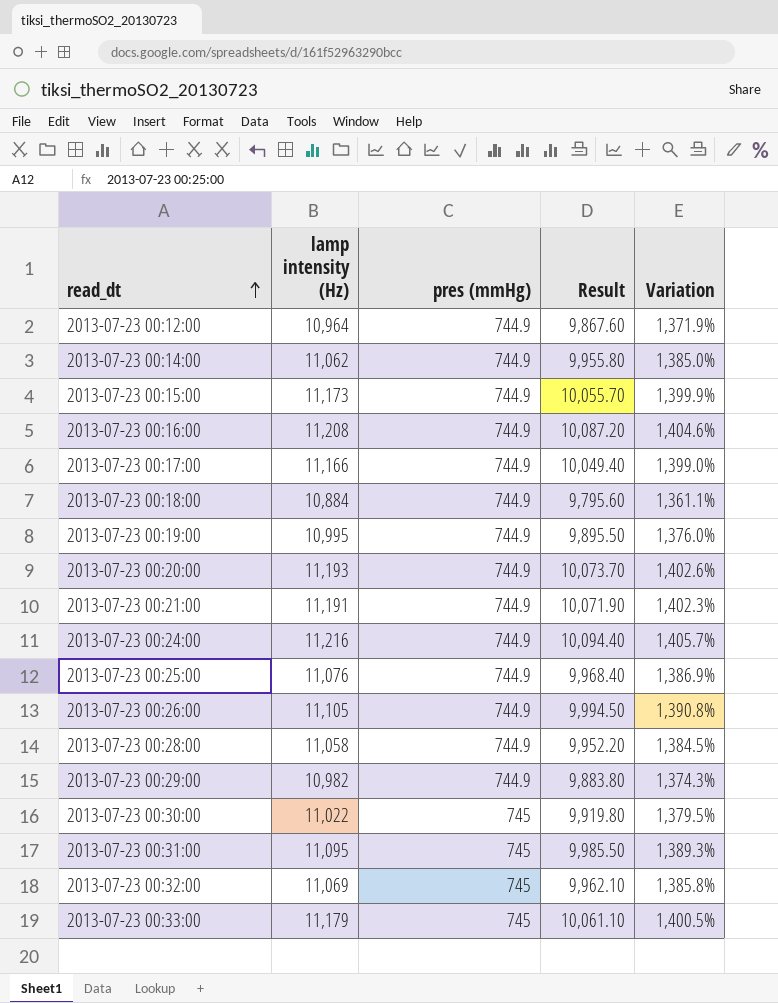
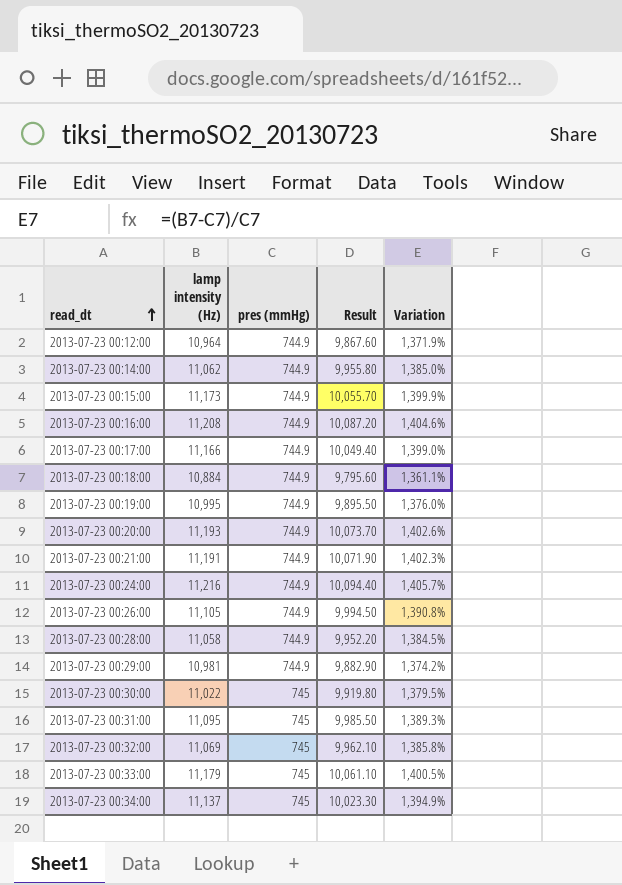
row 2013-07-23 00:25:00: 11,076 | 744.9 | 9,968.40 | 1,386.9% -> none
2013-07-23 00:29:00 | lamp intensity (Hz): 10,982 -> 10,981
2013-07-23 00:29:00 | Result: 9,883.80 -> 9,882.90
2013-07-23 00:29:00 | Variation: 1,374.3% -> 1,374.2%
row 2013-07-23 00:34:00: none -> 11,137 | 745 | 10,023.30 | 1,394.9%

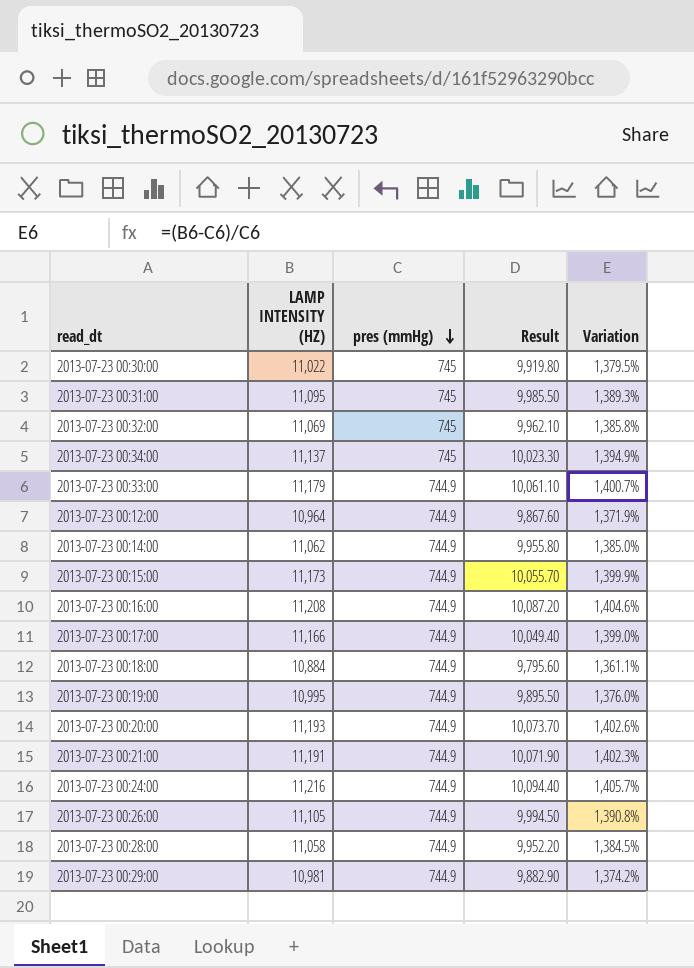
row order: read_dt ascending -> pres (mmHg) descending
column name: lamp intensity (Hz) -> LAMP INTENSITY (HZ)
2013-07-23 00:33:00 | pres (mmHg): 745 -> 744.9
2013-07-23 00:33:00 | Variation: 1,400.5% -> 1,400.7%

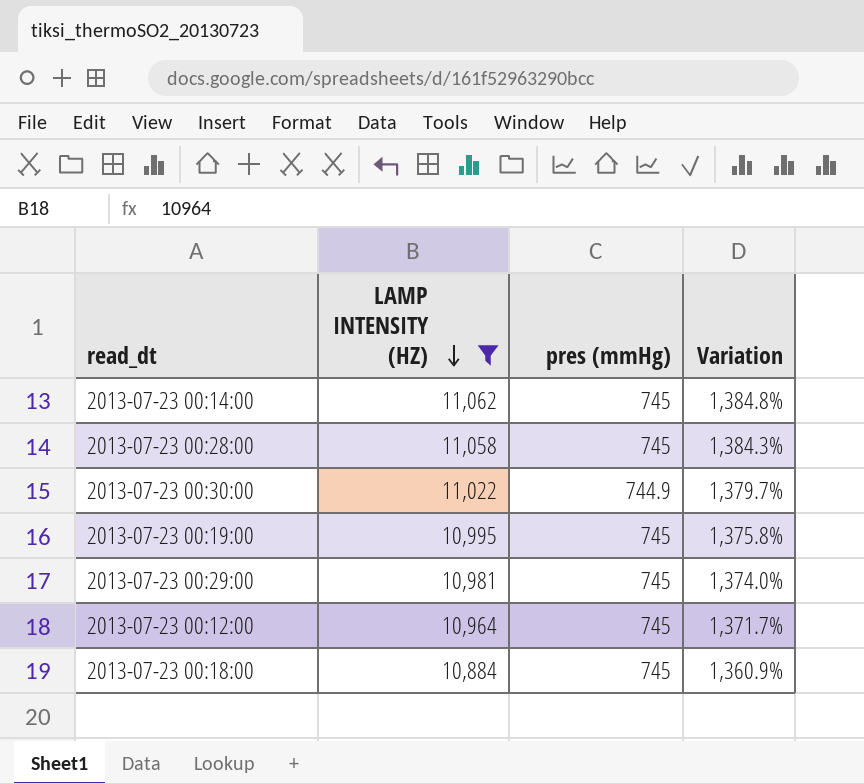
filter: none -> LAMP INTENSITY (HZ) <= 11,062
row order: pres (mmHg) descending -> LAMP INTENSITY (HZ) descending
column Result | formula: [LAMP INTENSITY (HZ)] * 0.9 -> none
2013-07-23 00:14:00 | pres (mmHg): 744.9 -> 745
2013-07-23 00:14:00 | Variation: 1,385.0% -> 1,384.8%
2013-07-23 00:28:00 | pres (mmHg): 744.9 -> 745
2013-07-23 00:28:00 | Variation: 1,384.5% -> 1,384.3%
2013-07-23 00:30:00 | pres (mmHg): 745 -> 744.9
2013-07-23 00:30:00 | Variation: 1,379.5% -> 1,379.7%
2013-07-23 00:19:00 | pres (mmHg): 744.9 -> 745
2013-07-23 00:19:00 | Variation: 1,376.0% -> 1,375.8%
2013-07-23 00:29:00 | pres (mmHg): 744.9 -> 745
2013-07-23 00:29:00 | Variation: 1,374.2% -> 1,374.0%
2013-07-23 00:12:00 | pres (mmHg): 744.9 -> 745
2013-07-23 00:12:00 | Variation: 1,371.9% -> 1,371.7%
2013-07-23 00:18:00 | pres (mmHg): 744.9 -> 745
2013-07-23 00:18:00 | Variation: 1,361.1% -> 1,360.9%

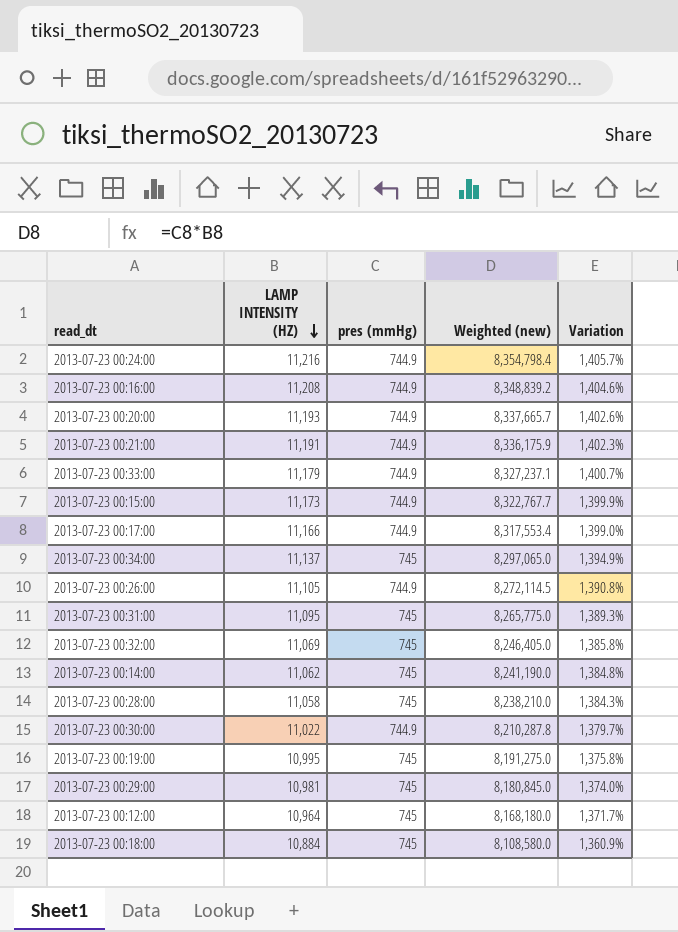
filter: LAMP INTENSITY (HZ) <= 11,062 -> none
column Weighted (new) | formula: none -> [LAMP INTENSITY (HZ)] * [pres (mmHg)]

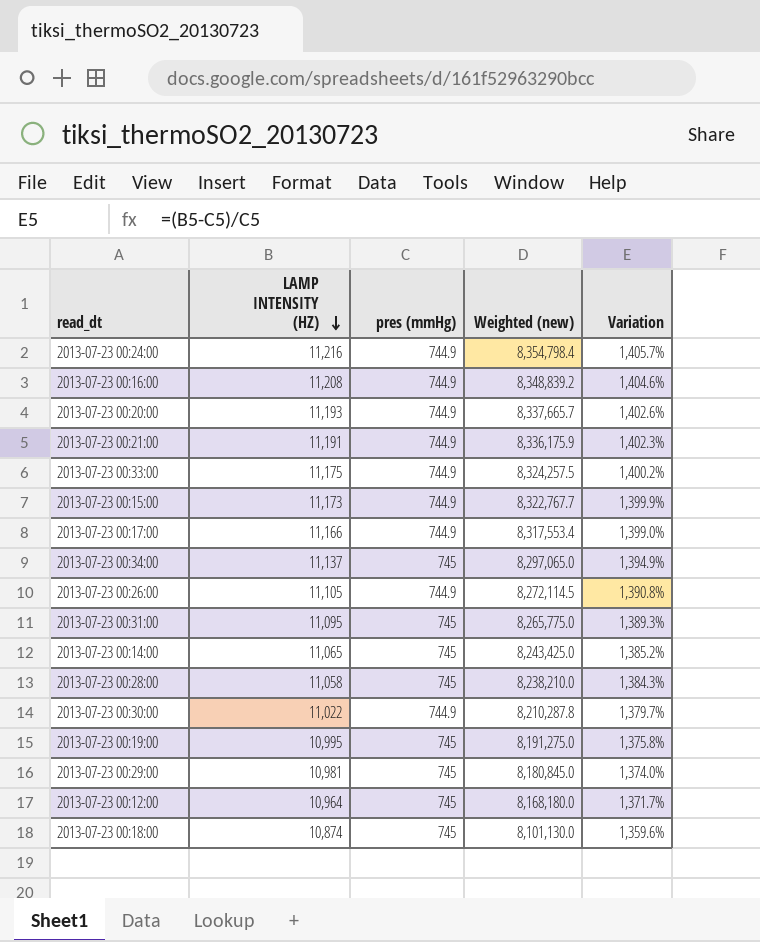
row 2013-07-23 00:32:00: 11,069 | 745 | 8,246,405.0 | 1,385.8% -> none
2013-07-23 00:33:00 | LAMP INTENSITY (HZ): 11,179 -> 11,175
2013-07-23 00:33:00 | Weighted (new): 8,327,237.1 -> 8,324,257.5
2013-07-23 00:33:00 | Variation: 1,400.7% -> 1,400.2%
2013-07-23 00:14:00 | LAMP INTENSITY (HZ): 11,062 -> 11,065
2013-07-23 00:14:00 | Weighted (new): 8,241,190.0 -> 8,243,425.0
2013-07-23 00:14:00 | Variation: 1,384.8% -> 1,385.2%
2013-07-23 00:18:00 | LAMP INTENSITY (HZ): 10,884 -> 10,874
2013-07-23 00:18:00 | Weighted (new): 8,108,580.0 -> 8,101,130.0
2013-07-23 00:18:00 | Variation: 1,360.9% -> 1,359.6%

